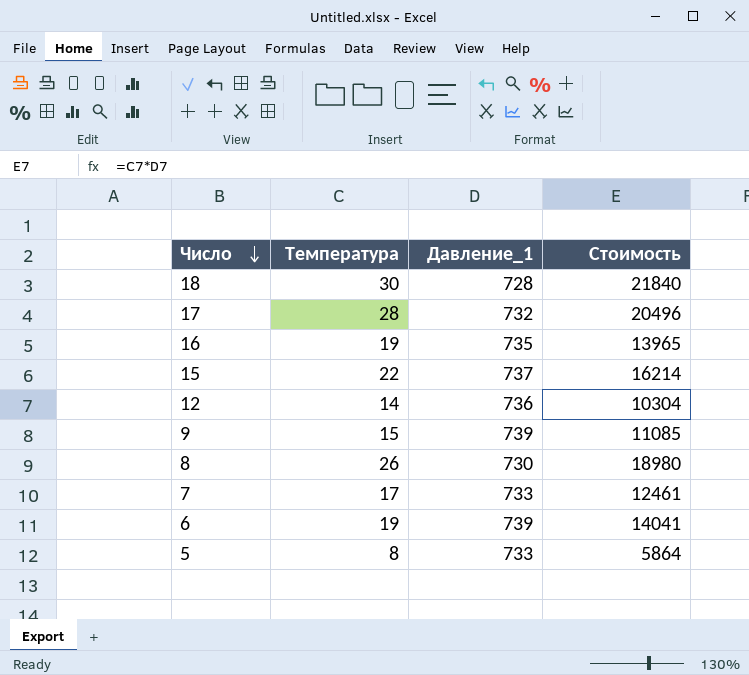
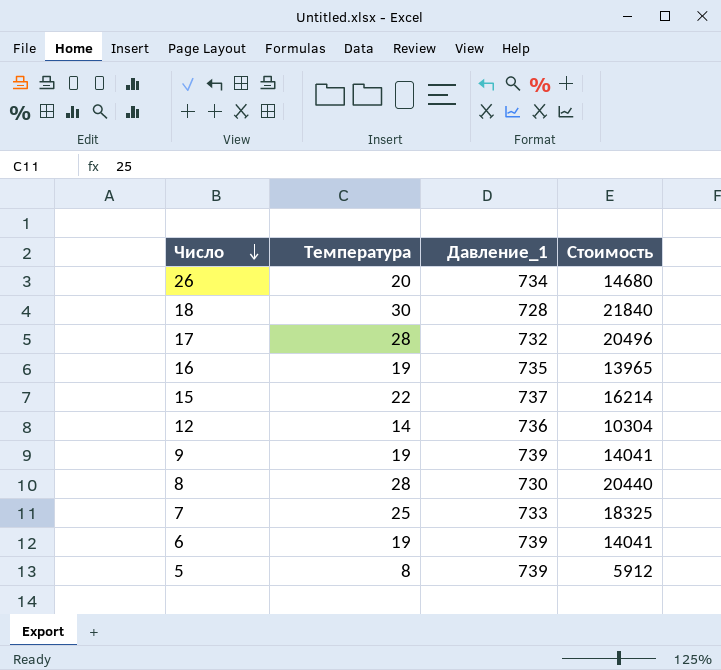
row 26: none -> 20 | 734 | 14680
9 | Температура: 15 -> 19
9 | Стоимость: 11085 -> 14041
8 | Температура: 26 -> 28
8 | Стоимость: 18980 -> 20440
7 | Температура: 17 -> 25
7 | Стоимость: 12461 -> 18325
5 | Давление_1: 733 -> 739
5 | Стоимость: 5864 -> 5912

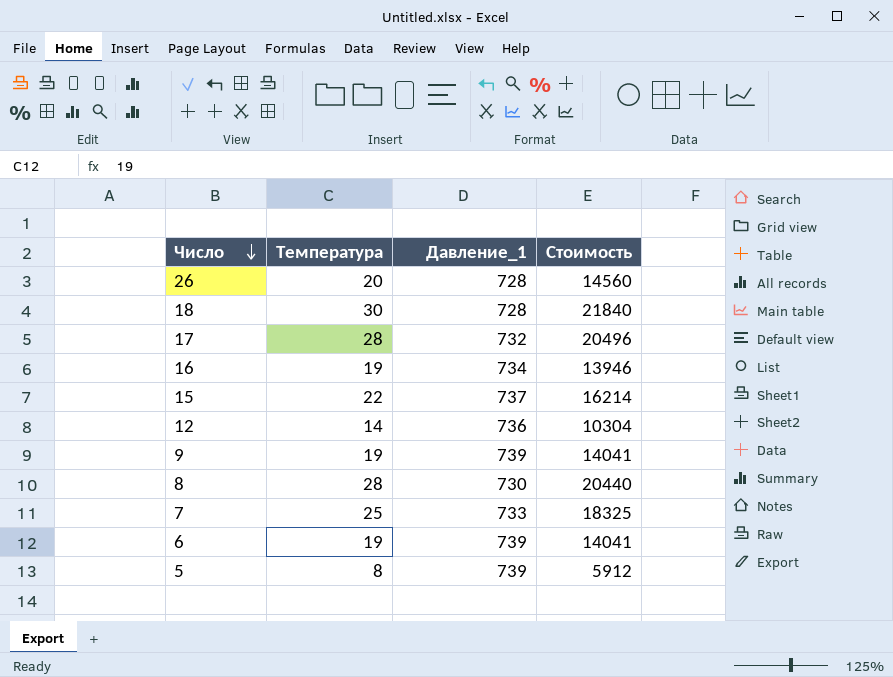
26 | Давление_1: 734 -> 728
26 | Стоимость: 14680 -> 14560
16 | Давление_1: 735 -> 734
16 | Стоимость: 13965 -> 13946

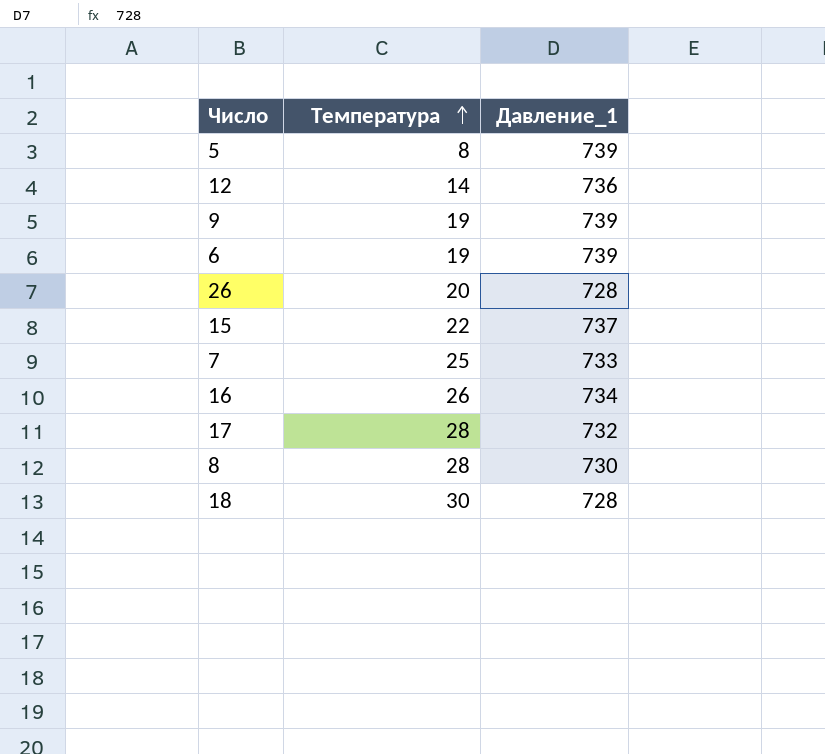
row order: Число descending -> Температура ascending
column Стоимость | formula: [Температура] * [Давление_1] -> none
16 | Температура: 19 -> 26

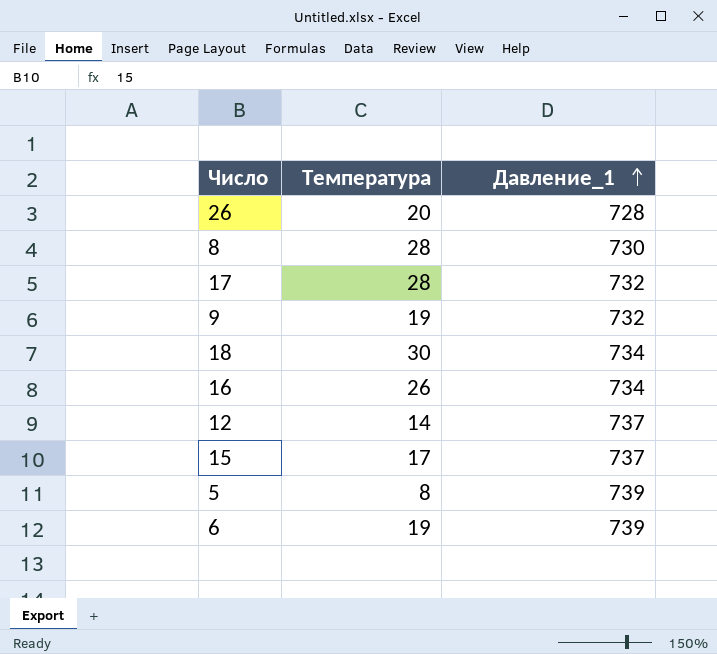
row order: Температура ascending -> Давление_1 ascending
row 7: 25 | 733 -> none
9 | Давление_1: 739 -> 732
18 | Давление_1: 728 -> 734
12 | Давление_1: 736 -> 737
15 | Температура: 22 -> 17

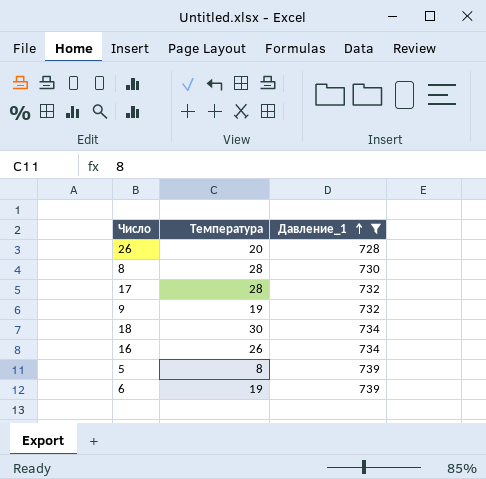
filter: none -> Давление_1 != 737

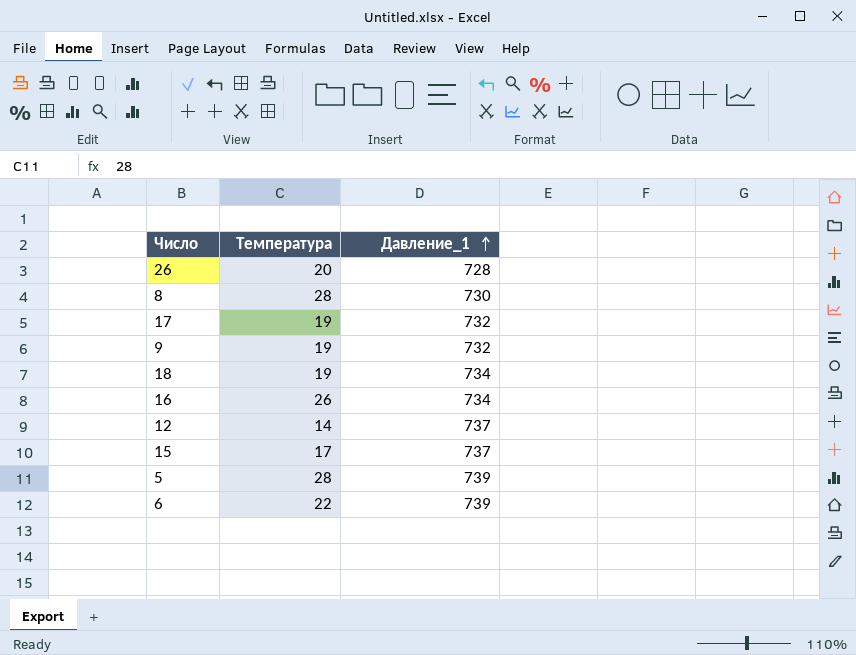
filter: Давление_1 != 737 -> none
17 | Температура: 28 -> 19
18 | Температура: 30 -> 19
5 | Температура: 8 -> 28
6 | Температура: 19 -> 22

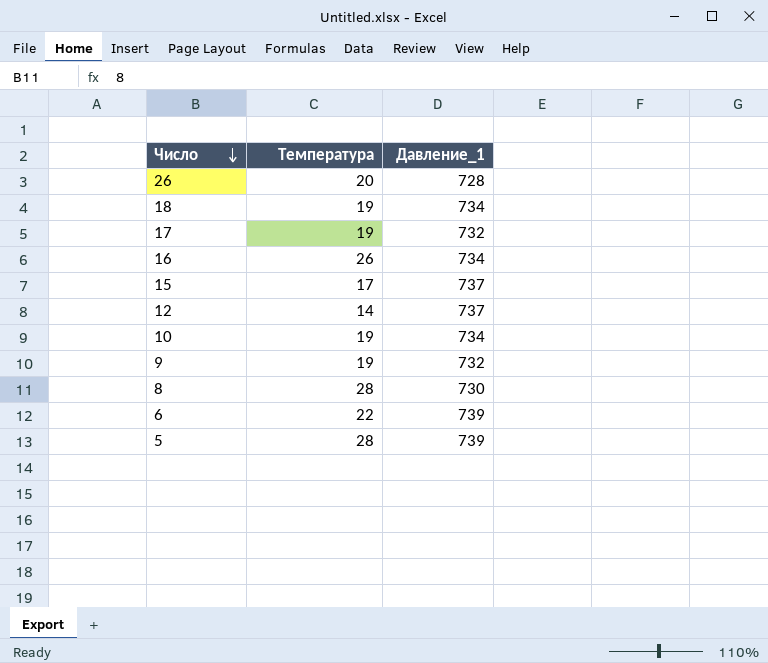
row order: Давление_1 ascending -> Число descending
row 10: none -> 19 | 734

